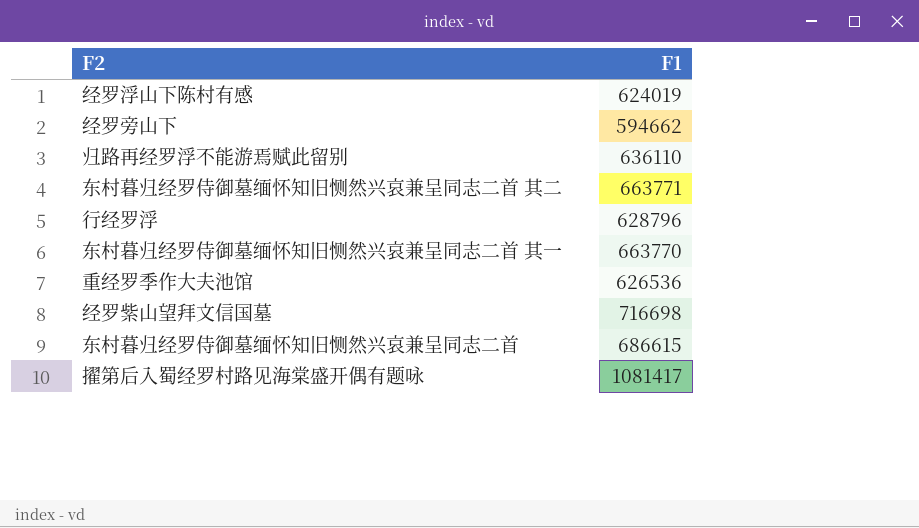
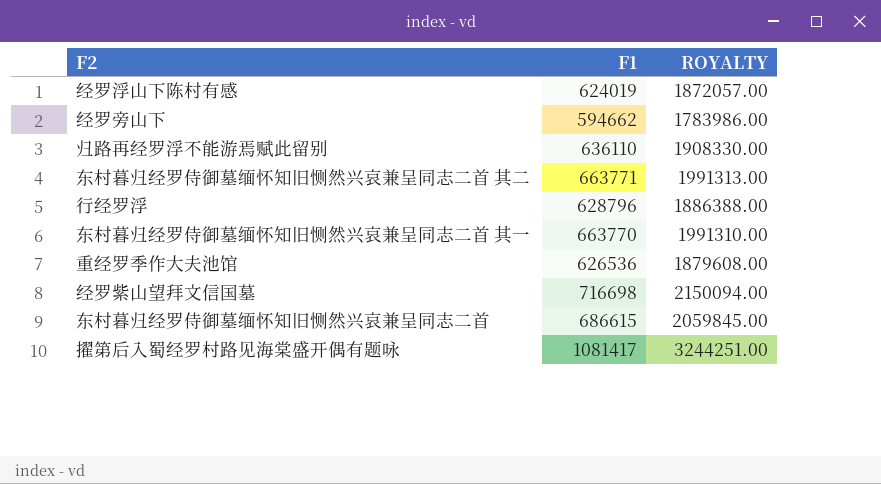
column ROYALTY | formula: none -> [F1] * 3

